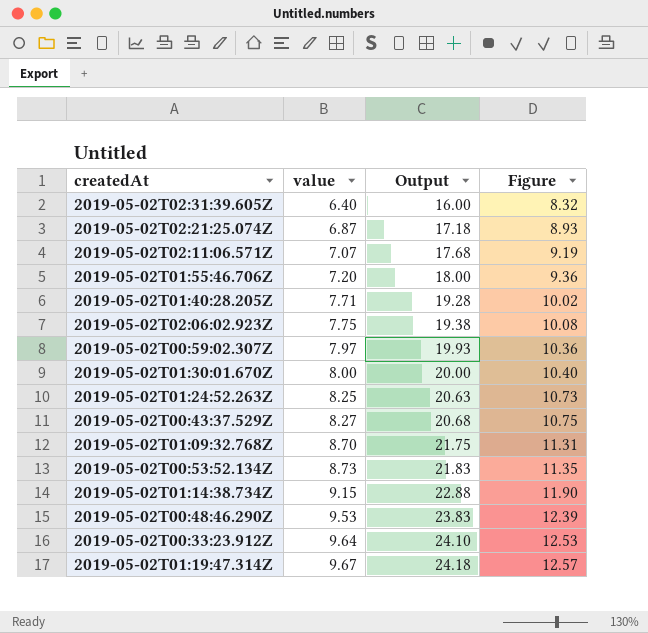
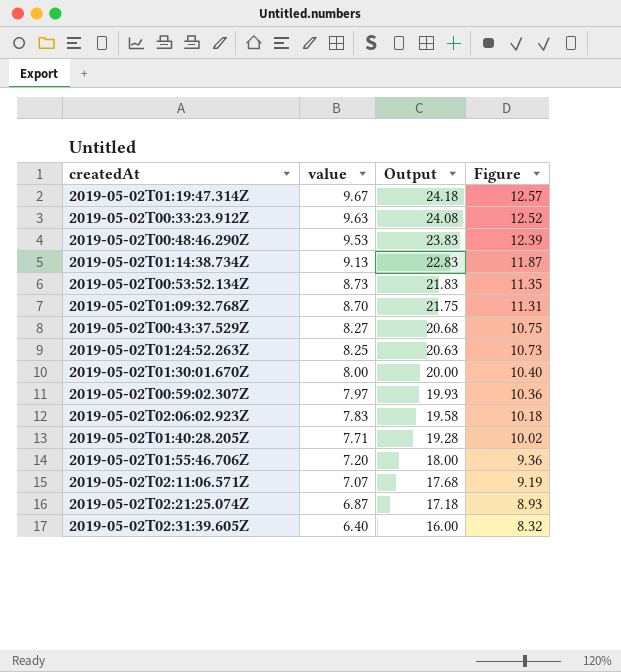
row order: value ascending -> value descending
2019-05-02T00:33:23.912Z | value: 9.64 -> 9.63
2019-05-02T00:33:23.912Z | Output: 24.10 -> 24.08
2019-05-02T00:33:23.912Z | Figure: 12.53 -> 12.52
2019-05-02T01:14:38.734Z | value: 9.15 -> 9.13
2019-05-02T01:14:38.734Z | Output: 22.88 -> 22.83
2019-05-02T01:14:38.734Z | Figure: 11.90 -> 11.87
2019-05-02T02:06:02.923Z | value: 7.75 -> 7.83
2019-05-02T02:06:02.923Z | Output: 19.38 -> 19.58
2019-05-02T02:06:02.923Z | Figure: 10.08 -> 10.18

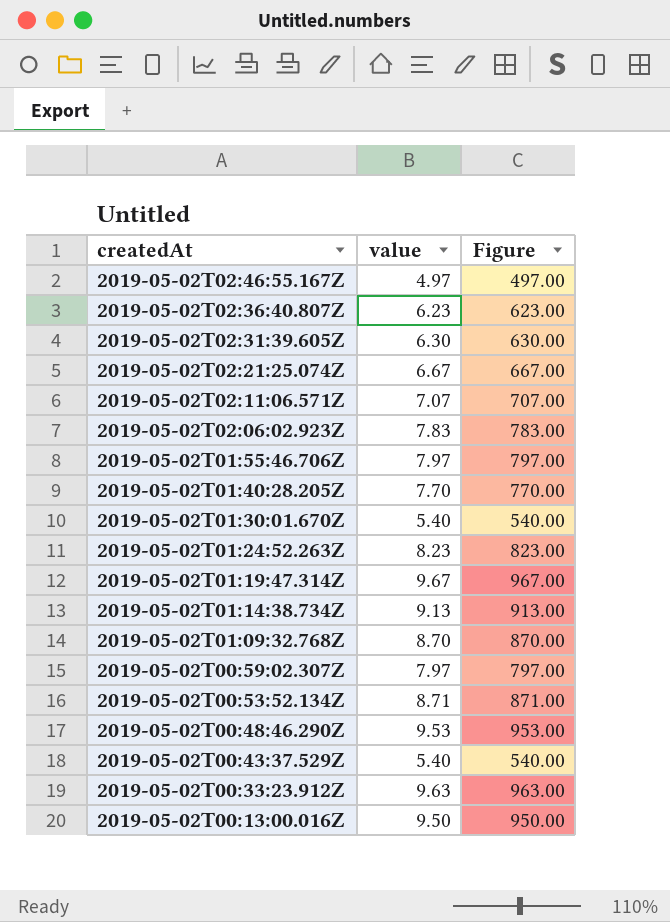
row order: value descending -> createdAt descending
column Output | formula: [value] * 2.5 -> none
column Figure | formula: [value] * 1.3 -> [value] * 100
row 2019-05-02T02:46:55.167Z: none -> 4.97 | 497.00
row 2019-05-02T02:36:40.807Z: none -> 6.23 | 623.00
2019-05-02T02:31:39.605Z | value: 6.40 -> 6.30
2019-05-02T02:21:25.074Z | value: 6.87 -> 6.67
2019-05-02T01:55:46.706Z | value: 7.20 -> 7.97
2019-05-02T01:40:28.205Z | value: 7.71 -> 7.70
2019-05-02T01:30:01.670Z | value: 8.00 -> 5.40
2019-05-02T01:24:52.263Z | value: 8.25 -> 8.23
2019-05-02T00:53:52.134Z | value: 8.73 -> 8.71
2019-05-02T00:43:37.529Z | value: 8.27 -> 5.40
row 2019-05-02T00:13:00.016Z: none -> 9.50 | 950.00

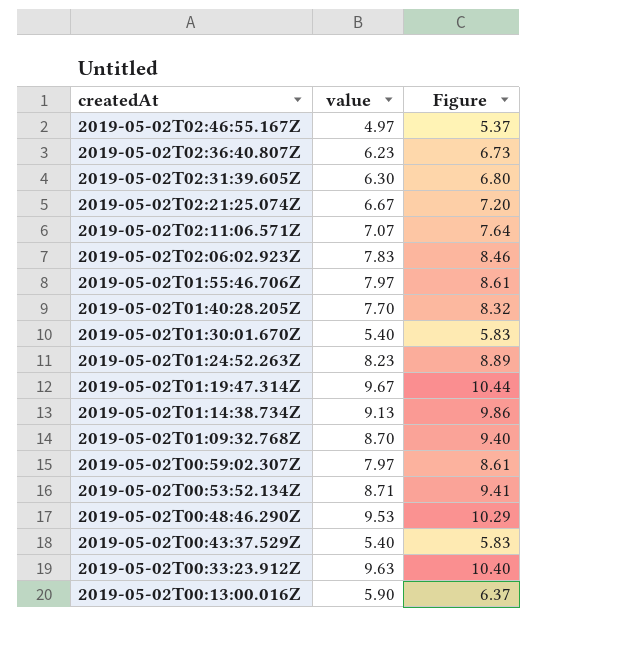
column Figure | formula: [value] * 100 -> [value] * 1.08
2019-05-02T00:13:00.016Z | value: 9.50 -> 5.90

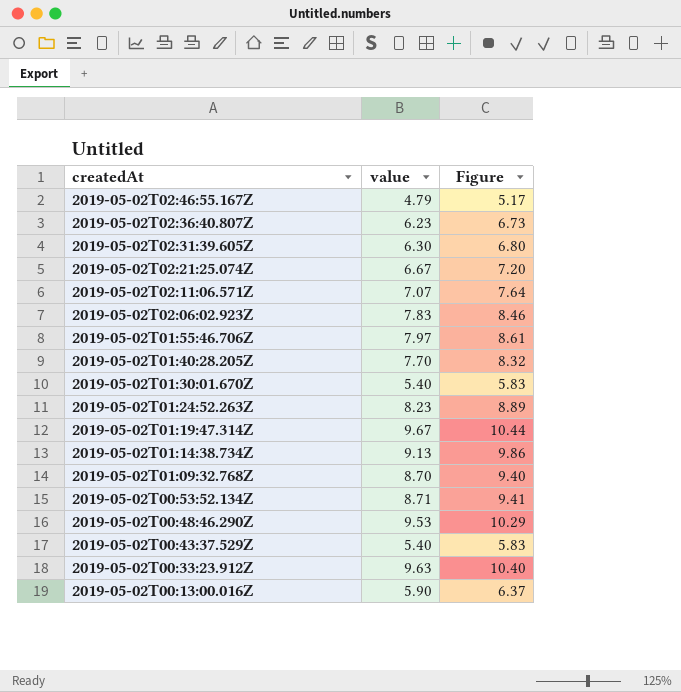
row 2019-05-02T00:59:02.307Z: 7.97 | 8.61 -> none
2019-05-02T02:46:55.167Z | value: 4.97 -> 4.79
2019-05-02T02:46:55.167Z | Figure: 5.37 -> 5.17

